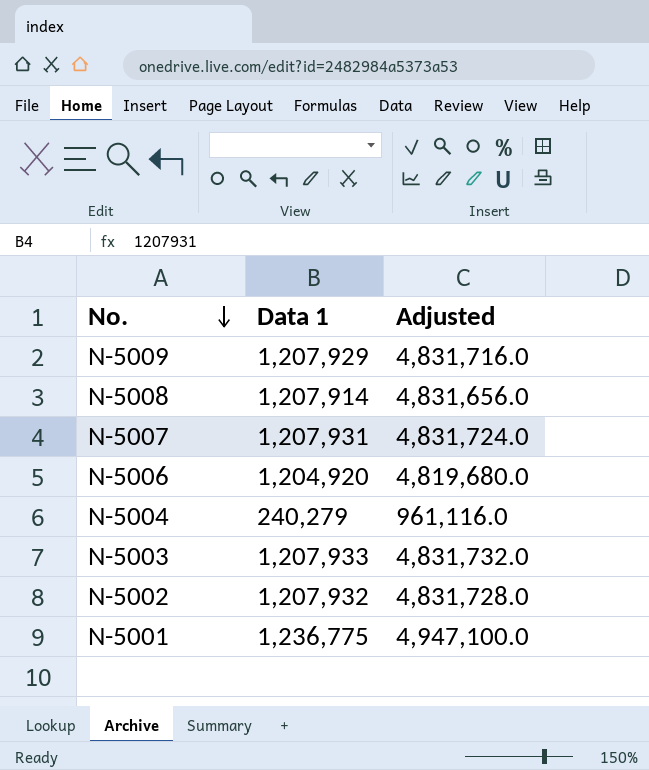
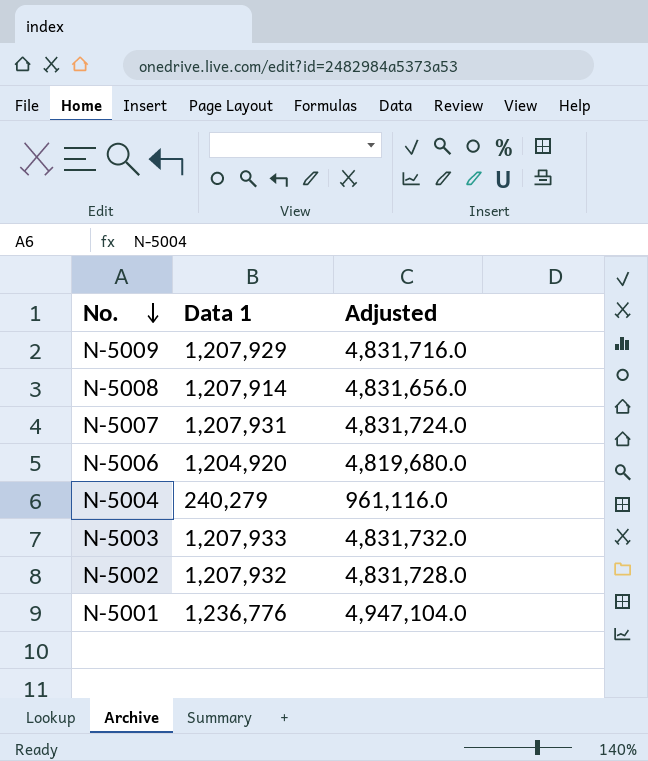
N-5001 | Data 1: 1,236,775 -> 1,236,776
N-5001 | Adjusted: 4,947,100.0 -> 4,947,104.0

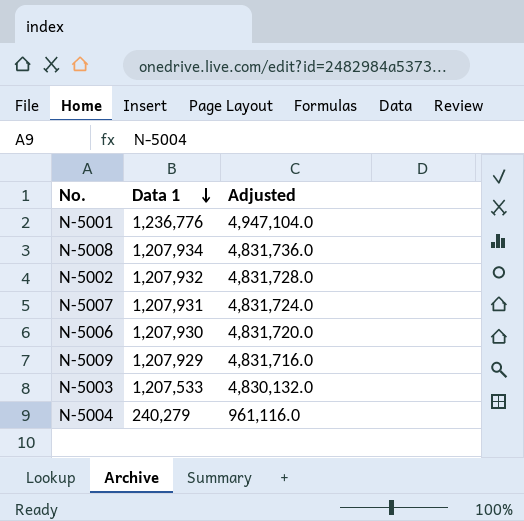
row order: No. descending -> Data 1 descending
N-5008 | Data 1: 1,207,914 -> 1,207,934
N-5008 | Adjusted: 4,831,656.0 -> 4,831,736.0
N-5006 | Data 1: 1,204,920 -> 1,207,930
N-5006 | Adjusted: 4,819,680.0 -> 4,831,720.0
N-5003 | Data 1: 1,207,933 -> 1,207,533
N-5003 | Adjusted: 4,831,732.0 -> 4,830,132.0

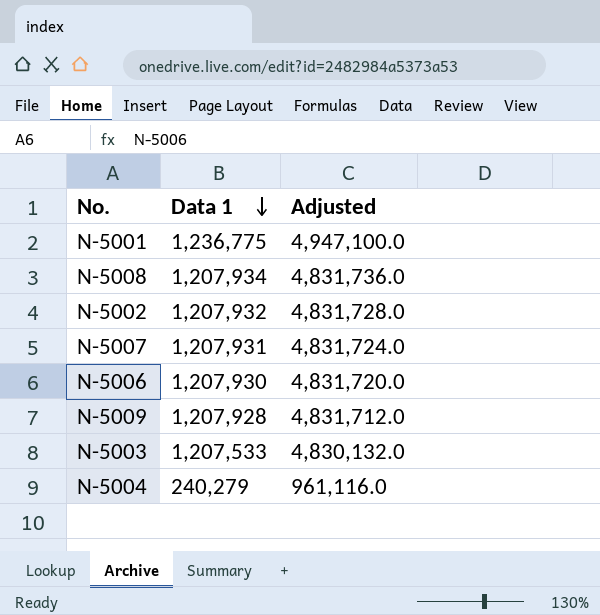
N-5001 | Data 1: 1,236,776 -> 1,236,775
N-5001 | Adjusted: 4,947,104.0 -> 4,947,100.0
N-5009 | Data 1: 1,207,929 -> 1,207,928
N-5009 | Adjusted: 4,831,716.0 -> 4,831,712.0

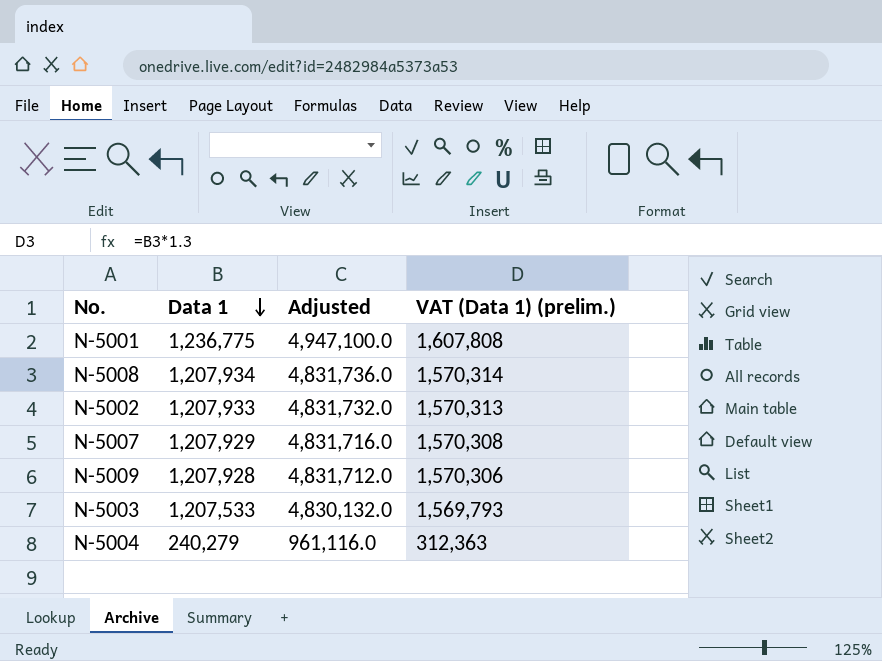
column VAT (Data 1) (prelim.) | formula: none -> [Data 1] * 1.3
row N-5006: 1,207,930 | 4,831,720.0 -> none
N-5002 | Data 1: 1,207,932 -> 1,207,933
N-5002 | Adjusted: 4,831,728.0 -> 4,831,732.0
N-5007 | Data 1: 1,207,931 -> 1,207,929
N-5007 | Adjusted: 4,831,724.0 -> 4,831,716.0

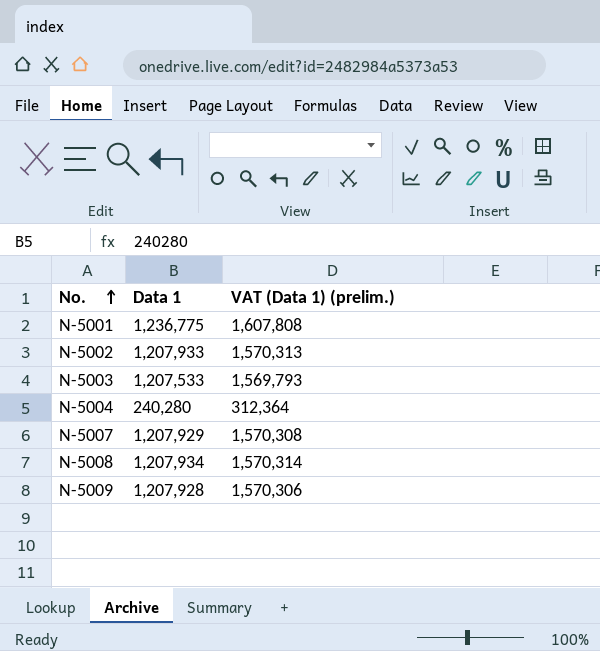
row order: Data 1 descending -> No. ascending
column Adjusted | formula: [Data 1] * 4 -> none
N-5004 | Data 1: 240,279 -> 240,280
N-5004 | VAT (Data 1) (prelim.): 312,363 -> 312,364

